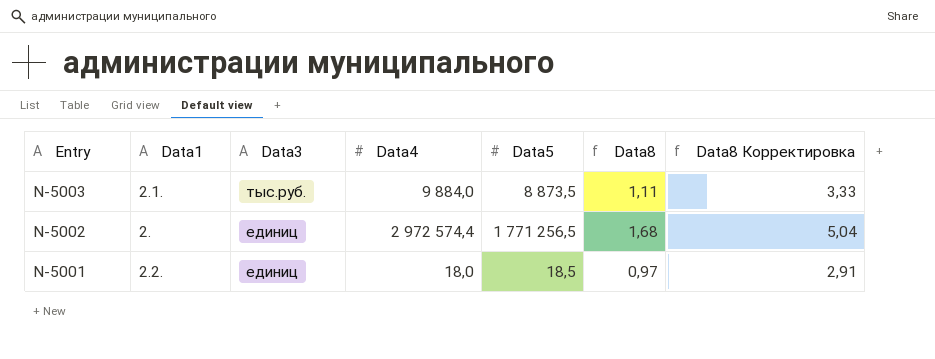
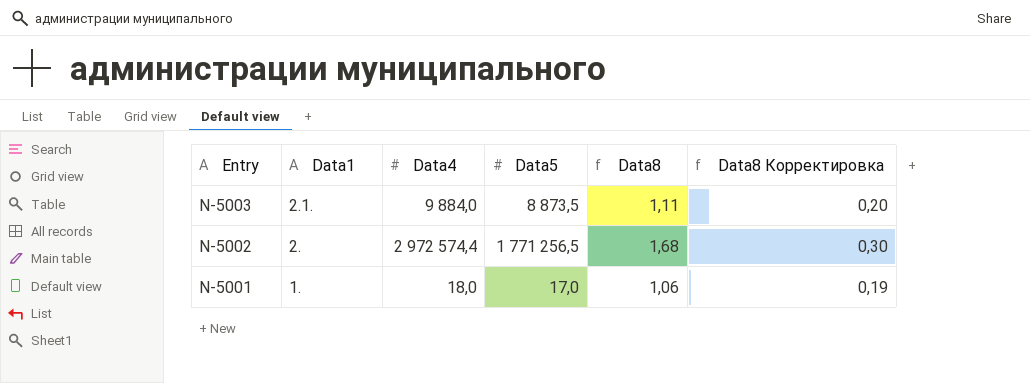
column Data3 | position: 3 -> none
column Data8 Корректировка | formula: [Data8] * 3 -> [Data8] * 0,18
N-5001 | Data1: 2.2. -> 1.
N-5001 | Data5: 18,5 -> 17,0
N-5001 | Data8: 0,97 -> 1,06

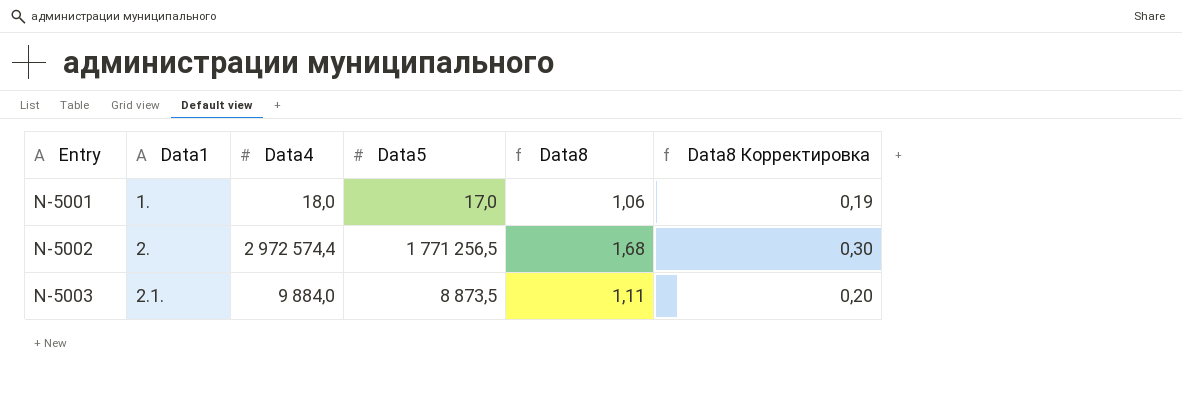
row order: Entry descending -> Entry ascending

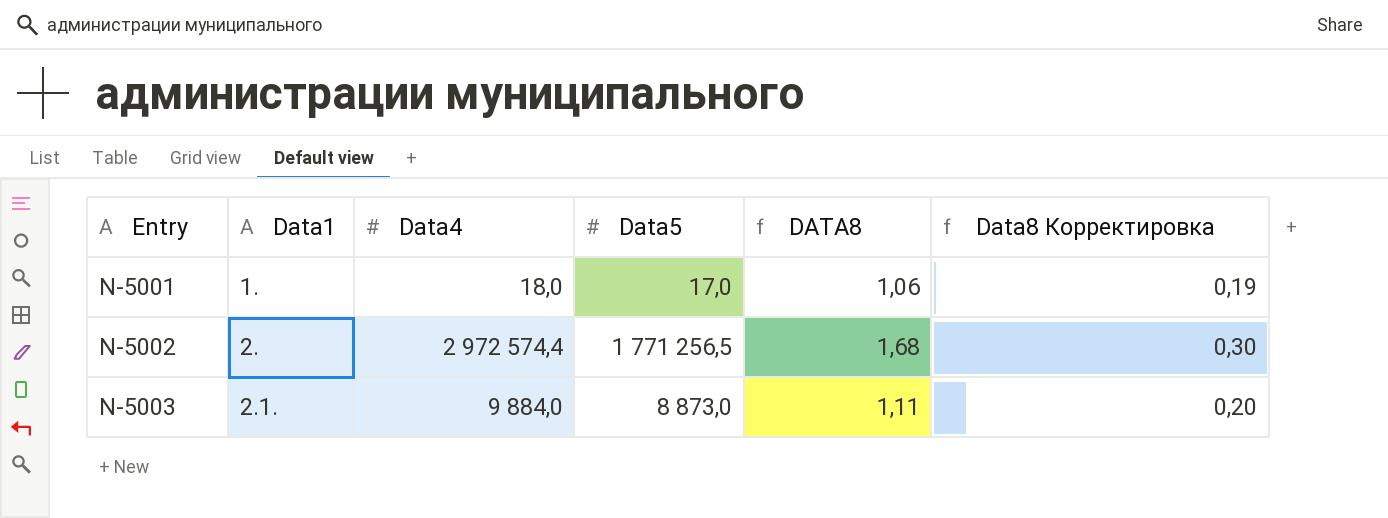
column name: Data8 -> DATA8
N-5003 | Data5: 8 873,5 -> 8 873,0

